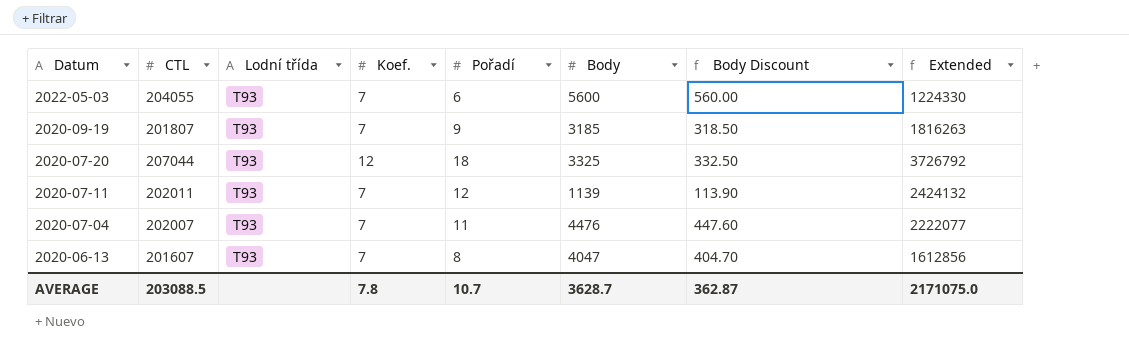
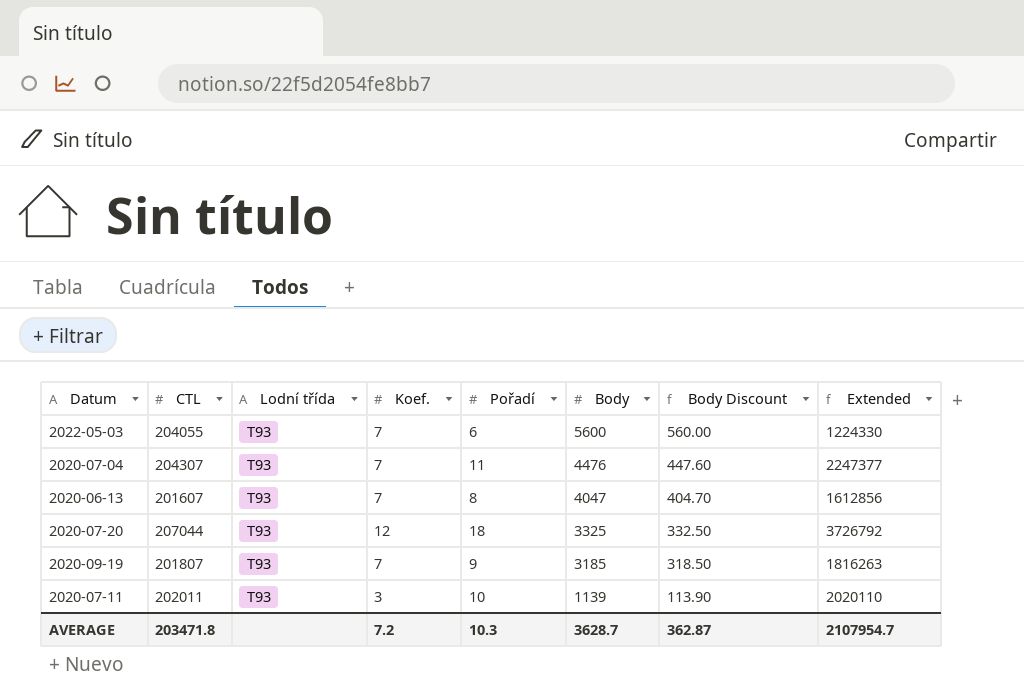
row order: Datum descending -> Body descending
2020-07-04 | CTL: 202007 -> 204307
2020-07-04 | Extended: 2222077 -> 2247377
2020-07-11 | Koef.: 7 -> 3
2020-07-11 | Pořadí: 12 -> 10
2020-07-11 | Extended: 2424132 -> 2020110
AVERAGE | CTL: 203088.5 -> 203471.8
AVERAGE | Koef.: 7.8 -> 7.2
AVERAGE | Pořadí: 10.7 -> 10.3
AVERAGE | Extended: 2171075.0 -> 2107954.7

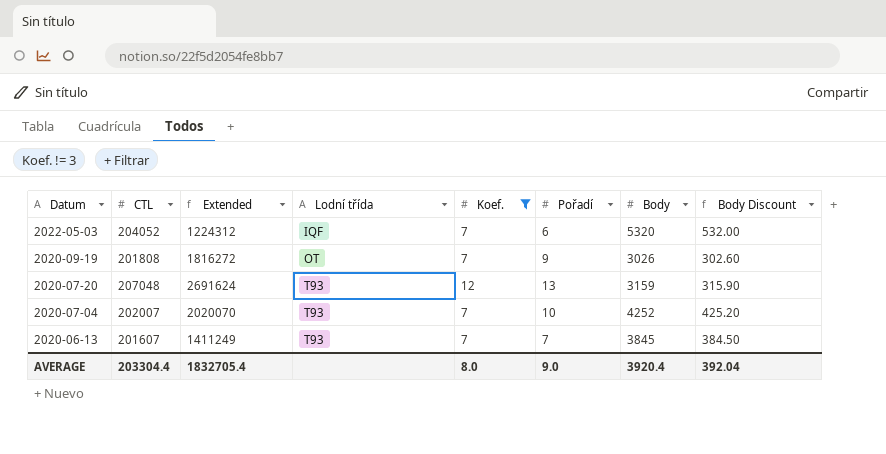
filter: none -> Koef. != 3
row order: Body descending -> Datum descending
column Extended | position: 8 -> 3
2022-05-03 | CTL: 204055 -> 204052
2022-05-03 | Extended: 1224330 -> 1224312
2022-05-03 | Lodní třída: T93 -> IQF
2022-05-03 | Body: 5600 -> 5320
2022-05-03 | Body Discount: 560.00 -> 532.00
2020-09-19 | CTL: 201807 -> 201808
2020-09-19 | Extended: 1816263 -> 1816272
2020-09-19 | Lodní třída: T93 -> OT
2020-09-19 | Body: 3185 -> 3026
2020-09-19 | Body Discount: 318.50 -> 302.60
2020-07-20 | CTL: 207044 -> 207048
2020-07-20 | Extended: 3726792 -> 2691624
2020-07-20 | Pořadí: 18 -> 13
2020-07-20 | Body: 3325 -> 3159
2020-07-20 | Body Discount: 332.50 -> 315.90
2020-07-04 | CTL: 204307 -> 202007
2020-07-04 | Extended: 2247377 -> 2020070
2020-07-04 | Pořadí: 11 -> 10
2020-07-04 | Body: 4476 -> 4252
2020-07-04 | Body Discount: 447.60 -> 425.20
2020-06-13 | Extended: 1612856 -> 1411249
2020-06-13 | Pořadí: 8 -> 7
2020-06-13 | Body: 4047 -> 3845
2020-06-13 | Body Discount: 404.70 -> 384.50
AVERAGE | CTL: 203471.8 -> 203304.4
AVERAGE | Extended: 2107954.7 -> 1832705.4
AVERAGE | Koef.: 7.2 -> 8.0
AVERAGE | Pořadí: 10.3 -> 9.0
AVERAGE | Body: 3628.7 -> 3920.4
AVERAGE | Body Discount: 362.87 -> 392.04

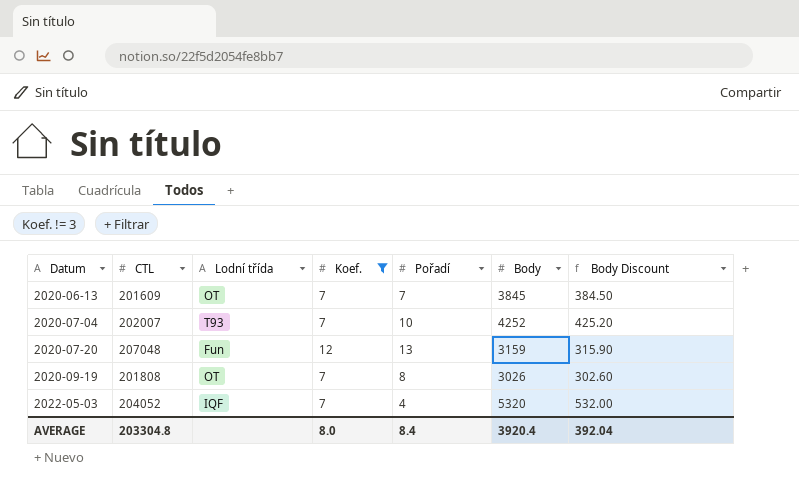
row order: Datum descending -> Datum ascending
column Extended | formula: [CTL] * [Pořadí] -> none
2020-06-13 | CTL: 201607 -> 201609
2020-06-13 | Lodní třída: T93 -> OT
2020-07-20 | Lodní třída: T93 -> Fun
2020-09-19 | Pořadí: 9 -> 8
2022-05-03 | Pořadí: 6 -> 4
AVERAGE | CTL: 203304.4 -> 203304.8
AVERAGE | Pořadí: 9.0 -> 8.4

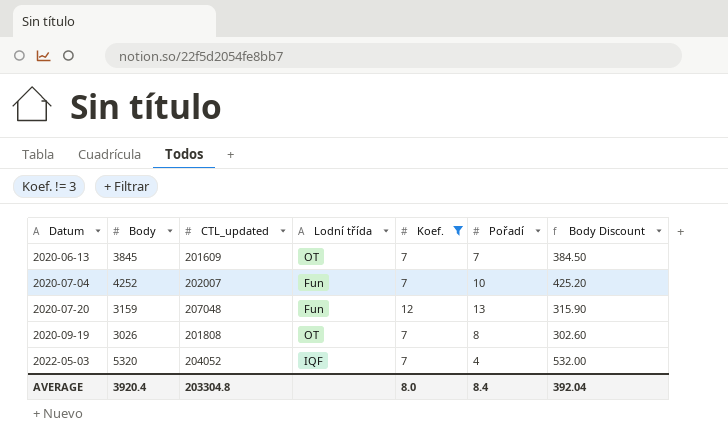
column Body | position: 6 -> 2
column name: CTL -> CTL_updated
2020-07-04 | Lodní třída: T93 -> Fun

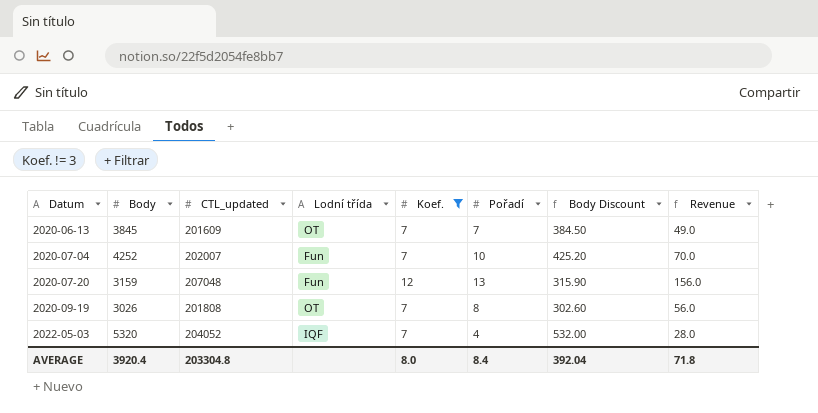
column Revenue | formula: none -> [Koef.] * [Pořadí]

